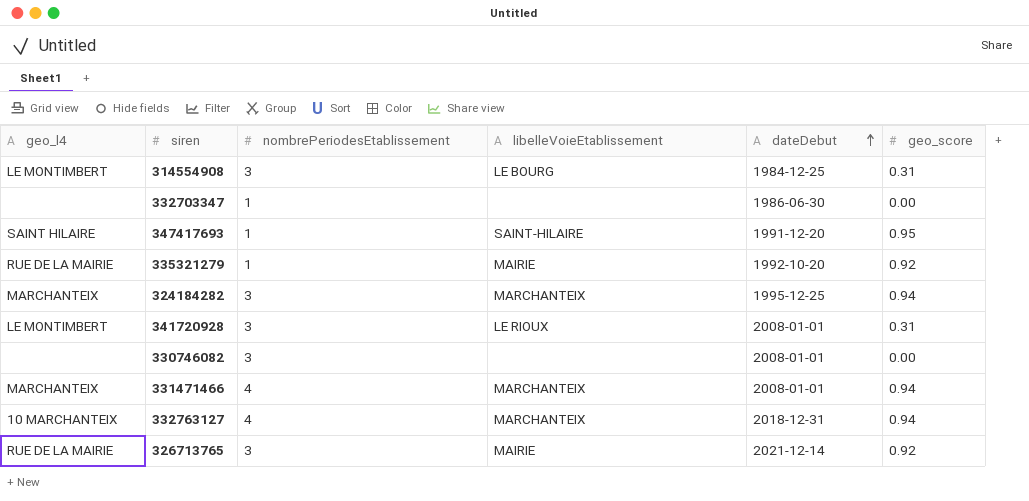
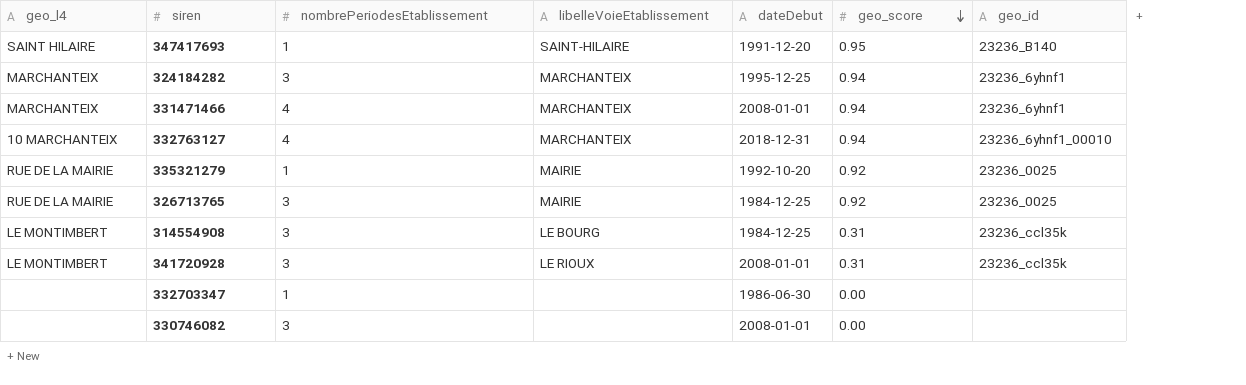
row order: dateDebut ascending -> geo_score descending
column geo_id | position: none -> 7
326713765 | dateDebut: 2021-12-14 -> 1984-12-25

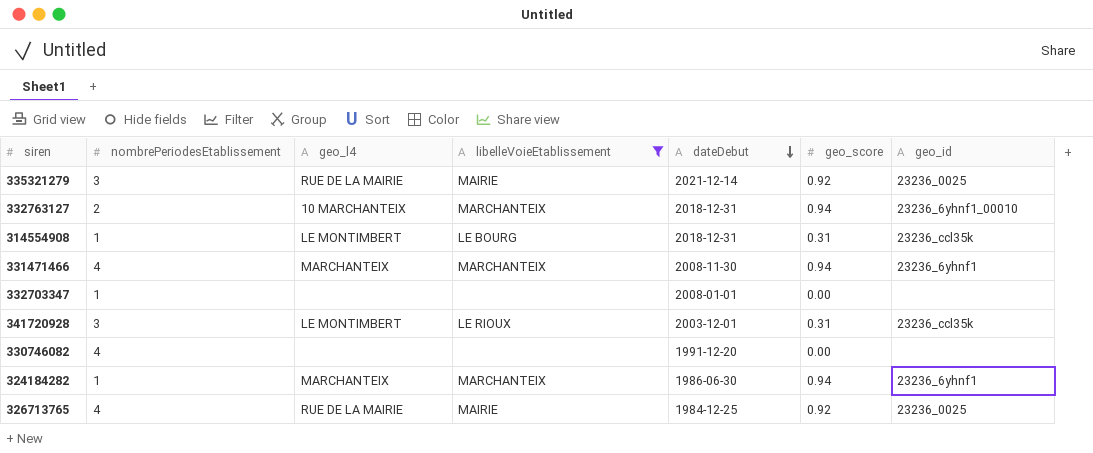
filter: none -> libelleVoieEtablissement != SAINT-HILAIRE
row order: geo_score descending -> dateDebut descending
column geo_l4 | position: 1 -> 3
335321279 | nombrePeriodesEtablissement: 1 -> 3
335321279 | dateDebut: 1992-10-20 -> 2021-12-14
332763127 | nombrePeriodesEtablissement: 4 -> 2
314554908 | nombrePeriodesEtablissement: 3 -> 1
314554908 | dateDebut: 1984-12-25 -> 2018-12-31
331471466 | dateDebut: 2008-01-01 -> 2008-11-30
332703347 | dateDebut: 1986-06-30 -> 2008-01-01
341720928 | dateDebut: 2008-01-01 -> 2003-12-01
330746082 | nombrePeriodesEtablissement: 3 -> 4
330746082 | dateDebut: 2008-01-01 -> 1991-12-20
324184282 | nombrePeriodesEtablissement: 3 -> 1
324184282 | dateDebut: 1995-12-25 -> 1986-06-30
326713765 | nombrePeriodesEtablissement: 3 -> 4

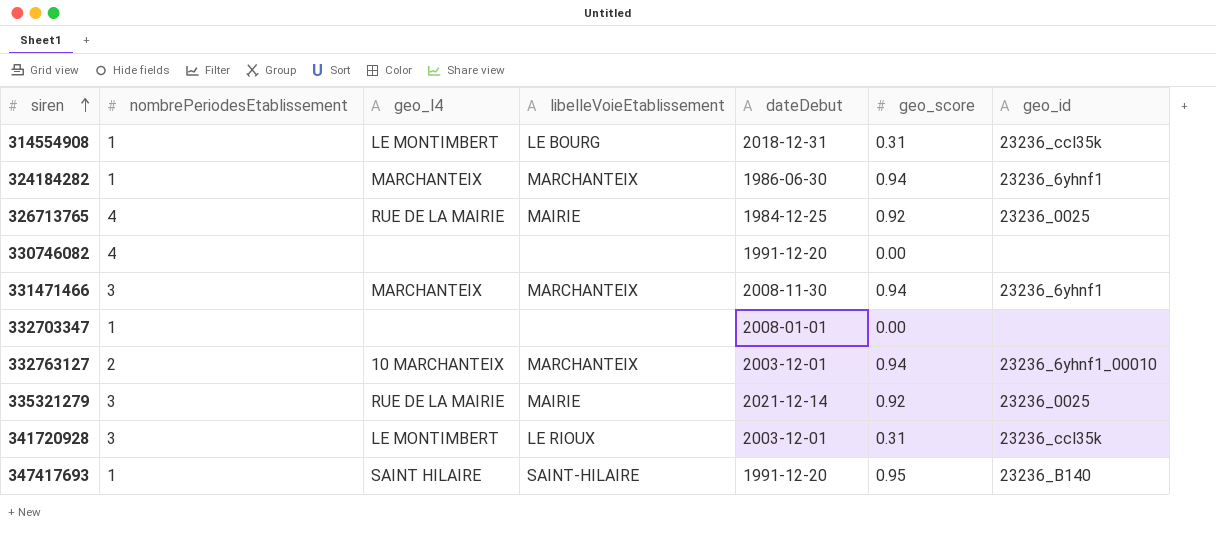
filter: libelleVoieEtablissement != SAINT-HILAIRE -> none
row order: dateDebut descending -> siren ascending
331471466 | nombrePeriodesEtablissement: 4 -> 3
332763127 | dateDebut: 2018-12-31 -> 2003-12-01

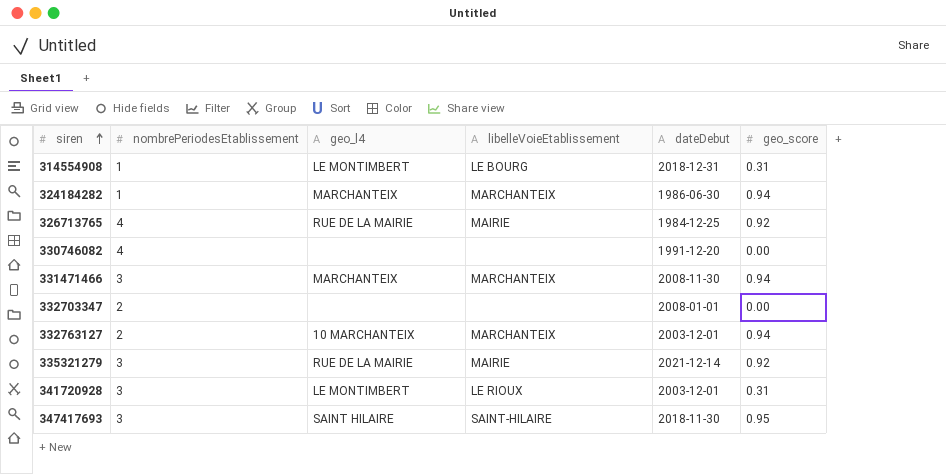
column geo_id | position: 7 -> none
332703347 | nombrePeriodesEtablissement: 1 -> 2
347417693 | nombrePeriodesEtablissement: 1 -> 3
347417693 | dateDebut: 1991-12-20 -> 2018-11-30

